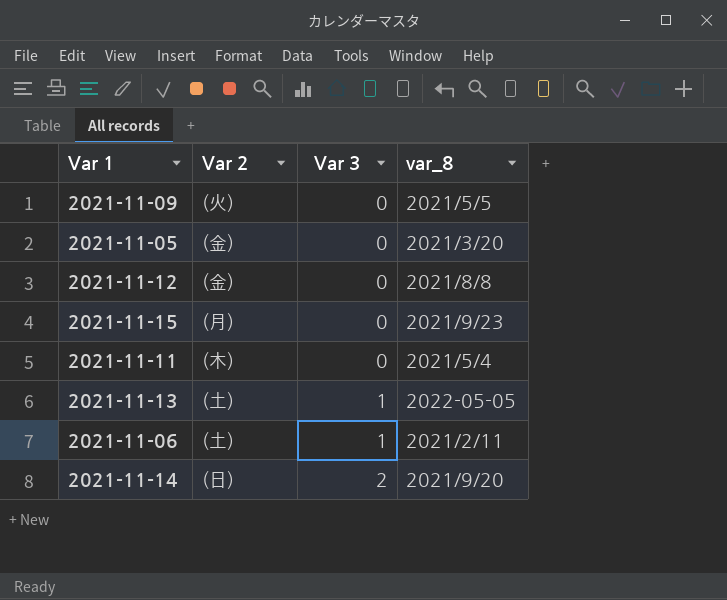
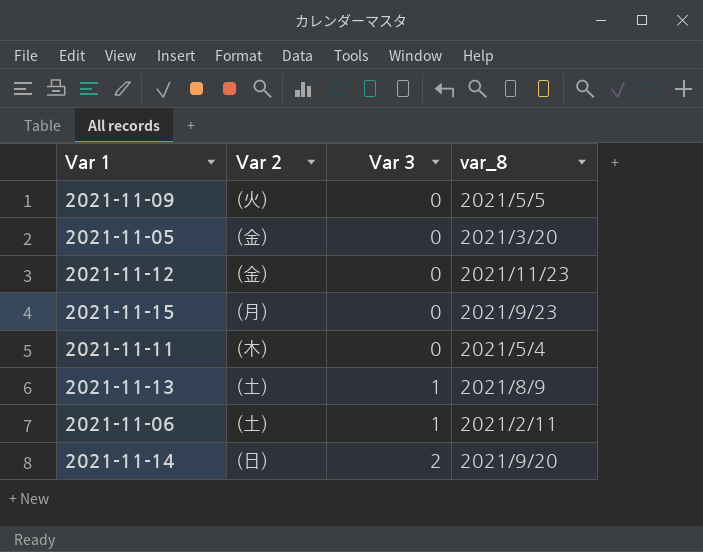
2021-11-12 | var_8: 2021/8/8 -> 2021/11/23
2021-11-13 | var_8: 2022-05-05 -> 2021/8/9

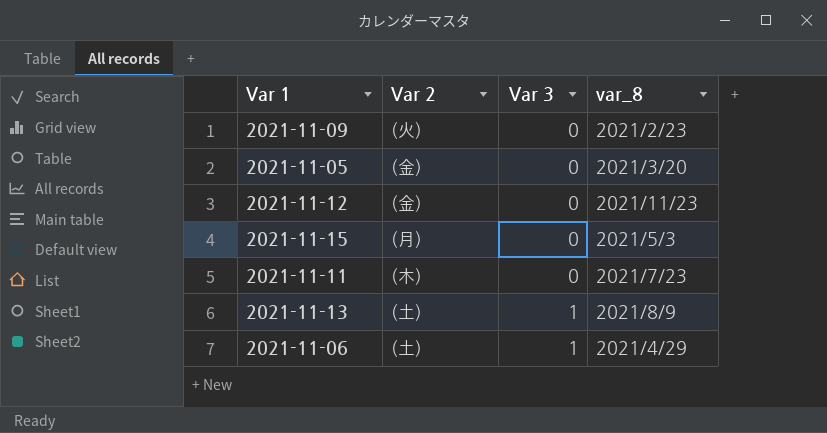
row 2021-11-14: (日) | 2 | 2021/9/20 -> none
2021-11-09 | var_8: 2021/5/5 -> 2021/2/23
2021-11-15 | var_8: 2021/9/23 -> 2021/5/3
2021-11-11 | var_8: 2021/5/4 -> 2021/7/23
2021-11-06 | var_8: 2021/2/11 -> 2021/4/29

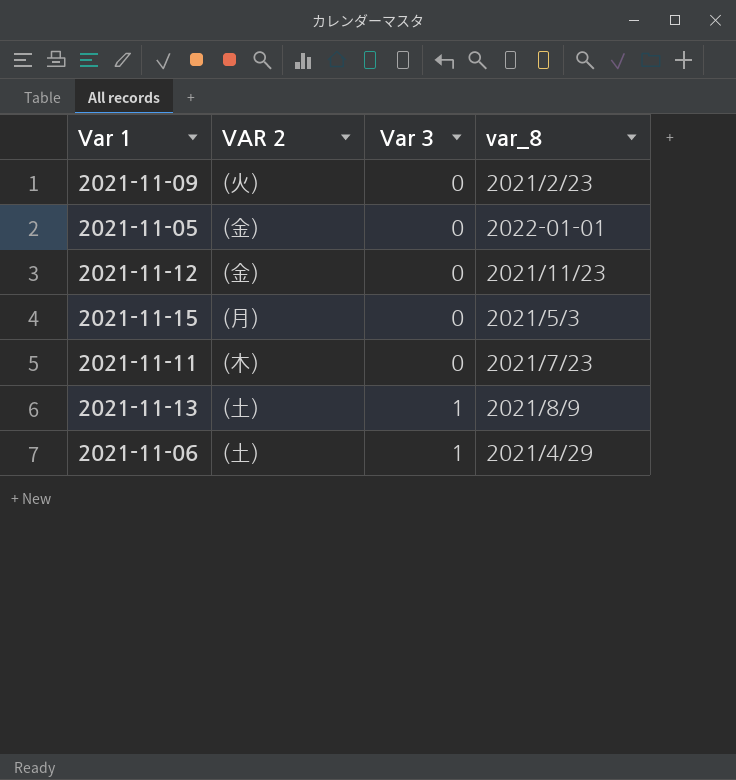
column name: Var 2 -> VAR 2
2021-11-05 | var_8: 2021/3/20 -> 2022-01-01

